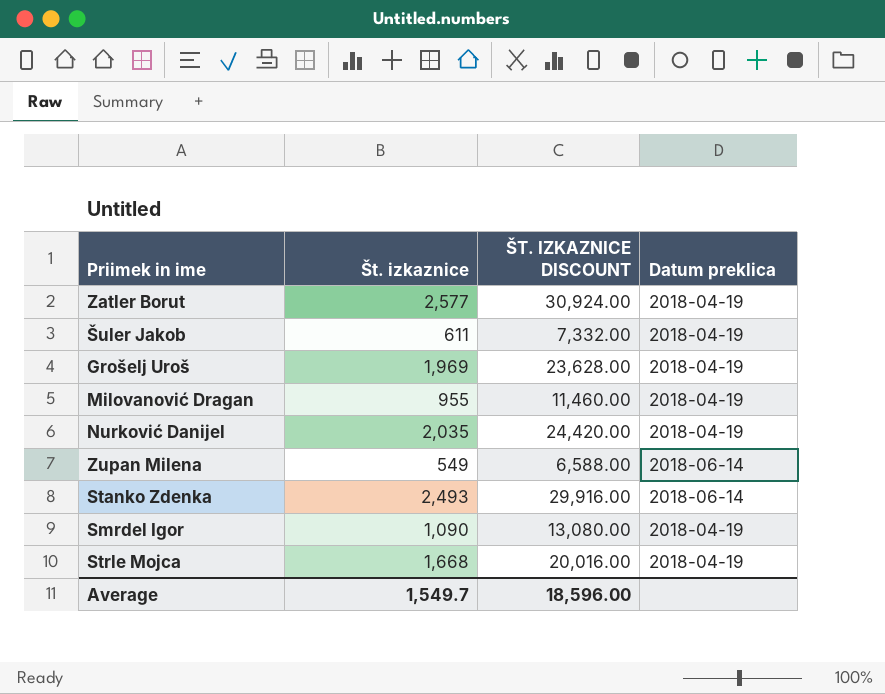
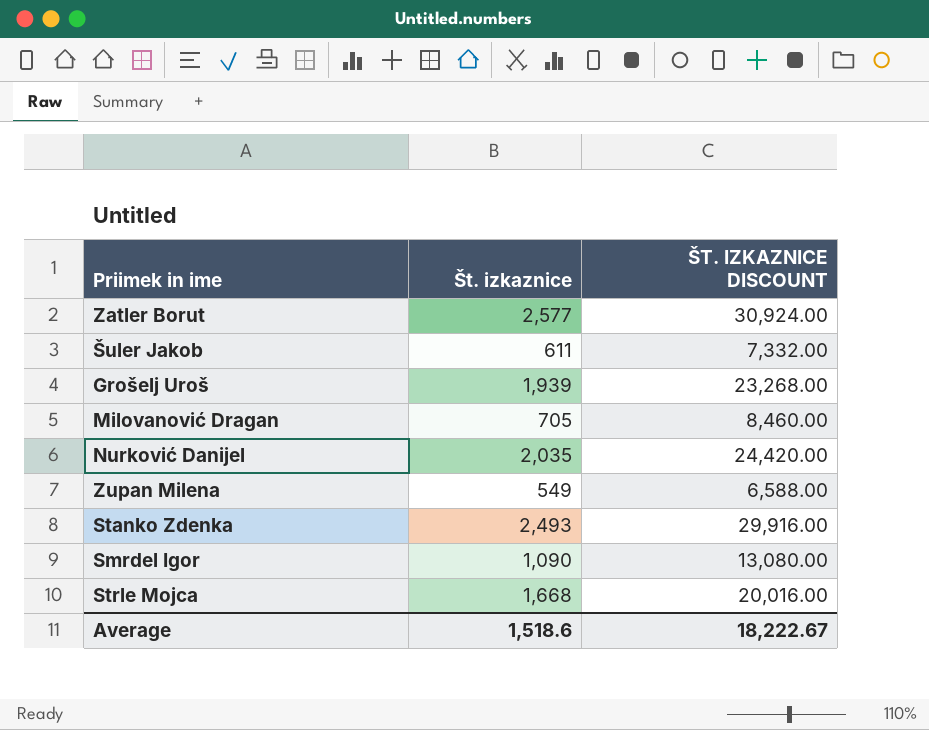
column Datum preklica | position: 4 -> none
Grošelj Uroš | Št. izkaznice: 1,969 -> 1,939
Grošelj Uroš | ŠT. IZKAZNICE DISCOUNT: 23,628.00 -> 23,268.00
Milovanović Dragan | Št. izkaznice: 955 -> 705
Milovanović Dragan | ŠT. IZKAZNICE DISCOUNT: 11,460.00 -> 8,460.00
Average | Št. izkaznice: 1,549.7 -> 1,518.6
Average | ŠT. IZKAZNICE DISCOUNT: 18,596.00 -> 18,222.67

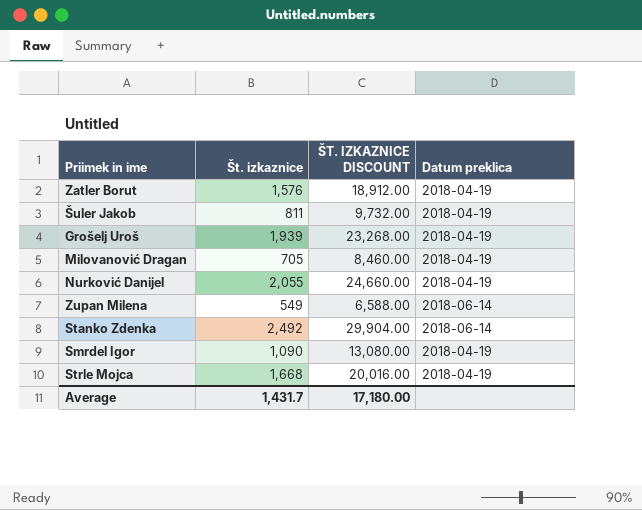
column Datum preklica | position: none -> 4
Zatler Borut | Št. izkaznice: 2,577 -> 1,576
Zatler Borut | ŠT. IZKAZNICE DISCOUNT: 30,924.00 -> 18,912.00
Šuler Jakob | Št. izkaznice: 611 -> 811
Šuler Jakob | ŠT. IZKAZNICE DISCOUNT: 7,332.00 -> 9,732.00
Nurković Danijel | Št. izkaznice: 2,035 -> 2,055
Nurković Danijel | ŠT. IZKAZNICE DISCOUNT: 24,420.00 -> 24,660.00
Stanko Zdenka | Št. izkaznice: 2,493 -> 2,492
Stanko Zdenka | ŠT. IZKAZNICE DISCOUNT: 29,916.00 -> 29,904.00
Average | Št. izkaznice: 1,518.6 -> 1,431.7
Average | ŠT. IZKAZNICE DISCOUNT: 18,222.67 -> 17,180.00

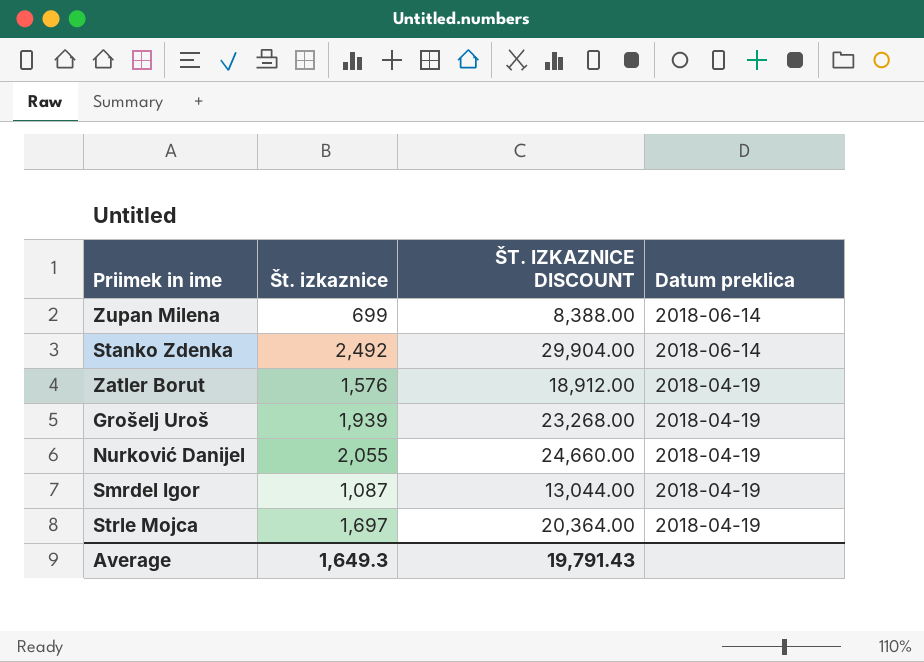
row order: none -> Datum preklica descending
row Šuler Jakob: 811 | 9,732.00 | 2018-04-19 -> none
row Milovanović Dragan: 705 | 8,460.00 | 2018-04-19 -> none
Zupan Milena | Št. izkaznice: 549 -> 699
Zupan Milena | ŠT. IZKAZNICE DISCOUNT: 6,588.00 -> 8,388.00
Smrdel Igor | Št. izkaznice: 1,090 -> 1,087
Smrdel Igor | ŠT. IZKAZNICE DISCOUNT: 13,080.00 -> 13,044.00
Strle Mojca | Št. izkaznice: 1,668 -> 1,697
Strle Mojca | ŠT. IZKAZNICE DISCOUNT: 20,016.00 -> 20,364.00
Average | Št. izkaznice: 1,431.7 -> 1,649.3
Average | ŠT. IZKAZNICE DISCOUNT: 17,180.00 -> 19,791.43

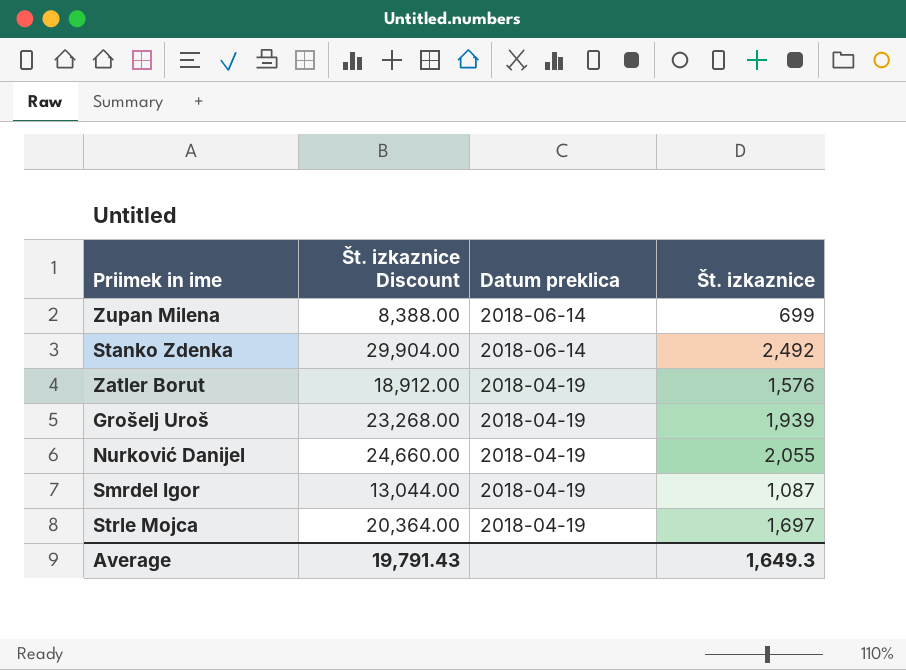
column name: ŠT. IZKAZNICE DISCOUNT -> Št. izkaznice Discount
column Št. izkaznice | position: 2 -> 4

